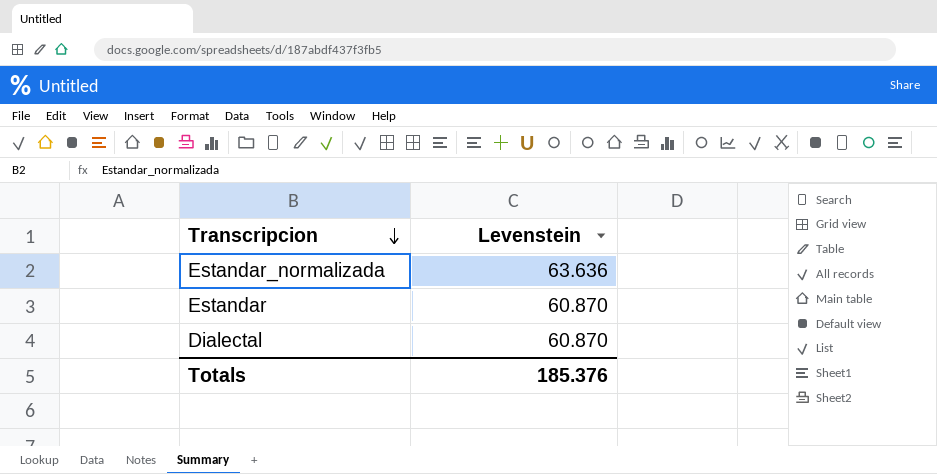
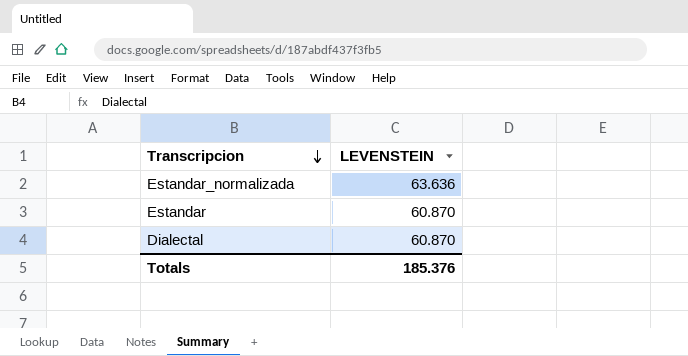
column name: Levenstein -> LEVENSTEIN

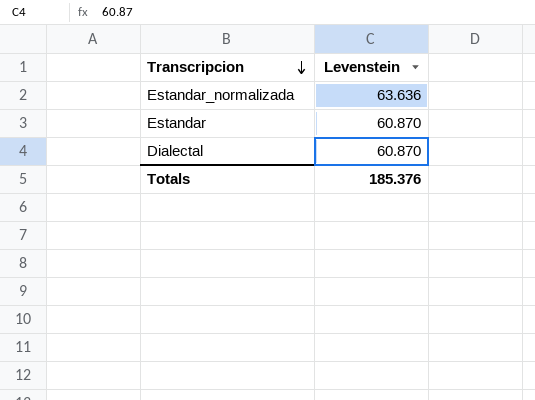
column name: LEVENSTEIN -> Levenstein

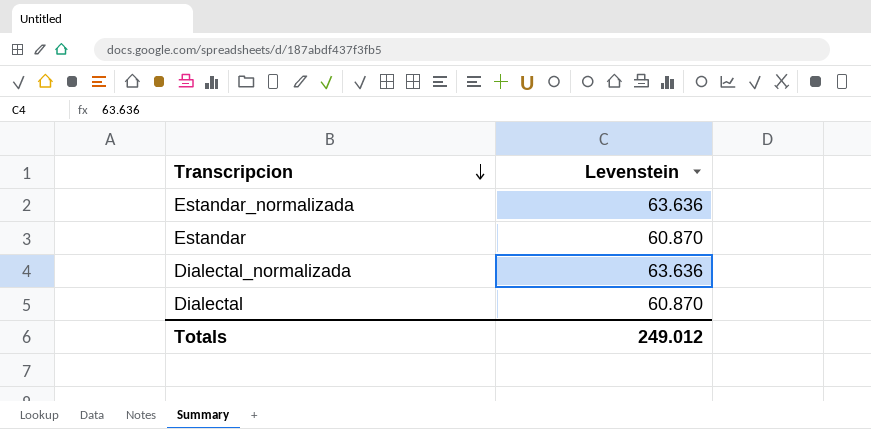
row Dialectal_normalizada: none -> 63.636
Totals | Levenstein: 185.376 -> 249.012

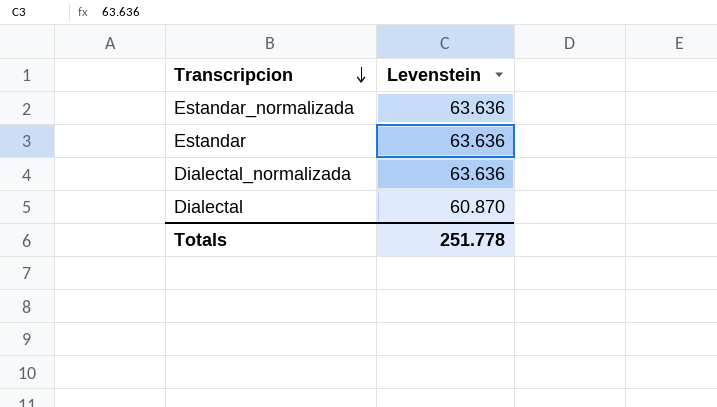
Estandar | Levenstein: 60.870 -> 63.636
Totals | Levenstein: 249.012 -> 251.778

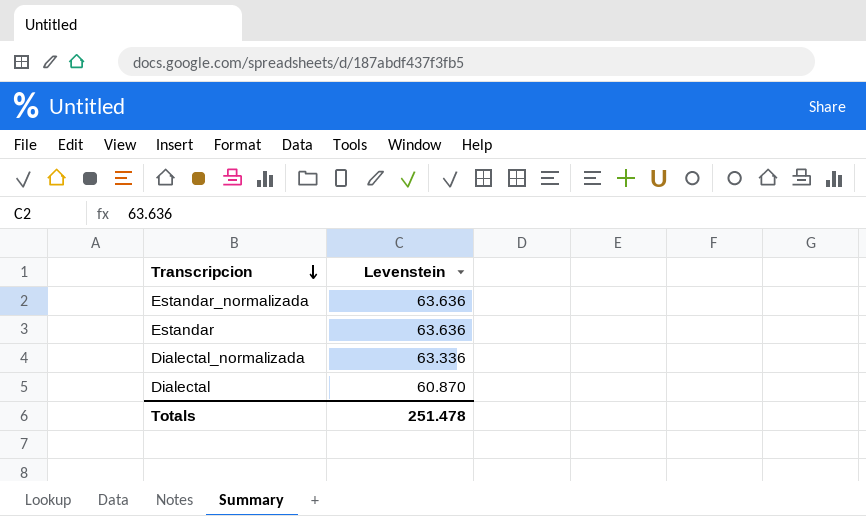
Dialectal_normalizada | Levenstein: 63.636 -> 63.336
Totals | Levenstein: 251.778 -> 251.478

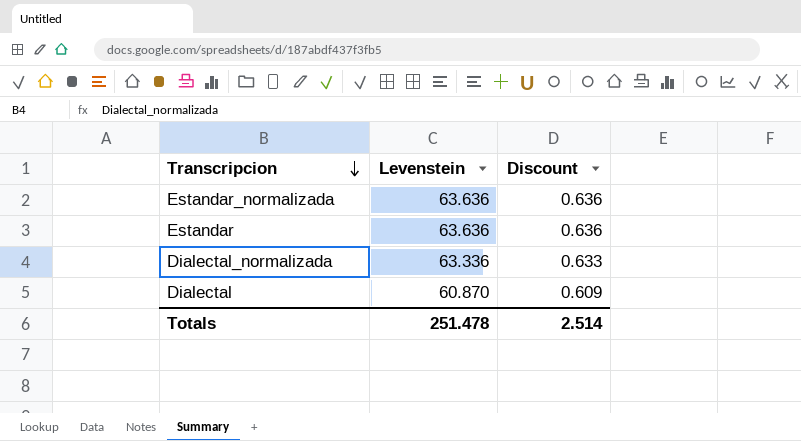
column Discount | formula: none -> [Levenstein] * 0.01

